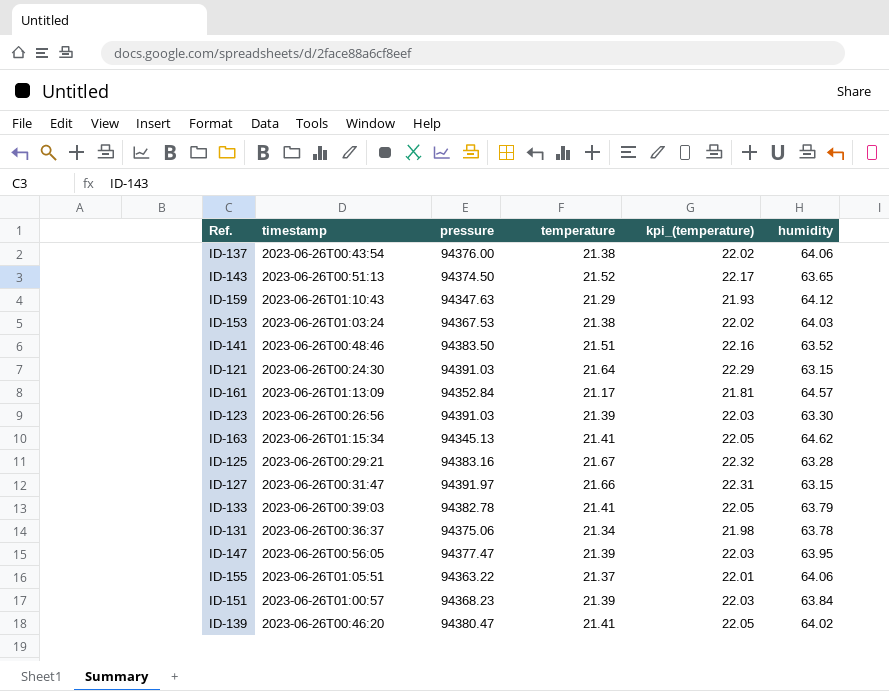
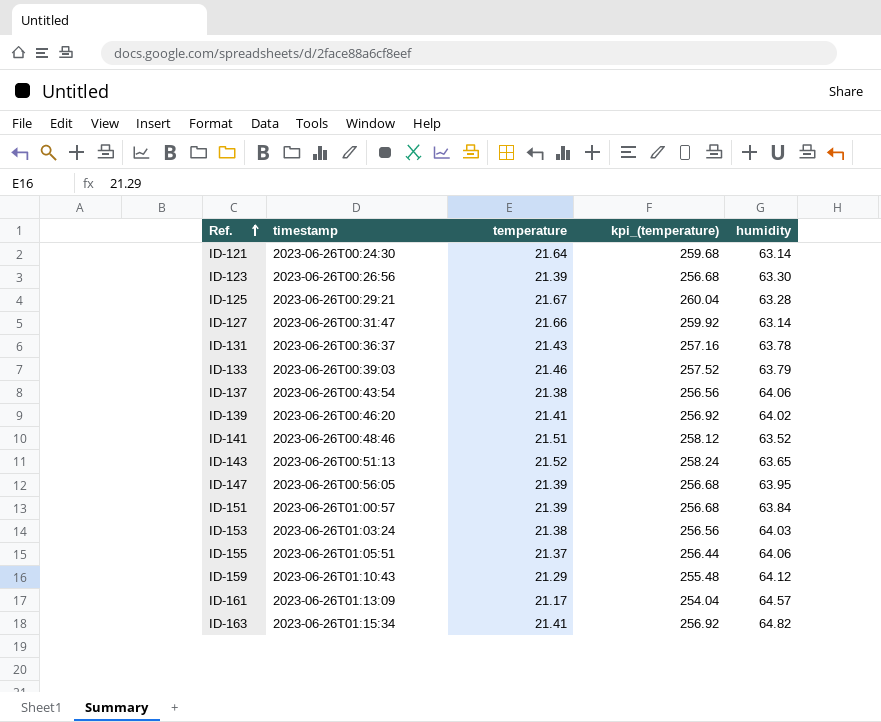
row order: none -> Ref. ascending
column pressure | position: 3 -> none
column kpi_(temperature) | formula: [temperature] * 1.03 -> [temperature] * 12
ID-121 | humidity: 63.15 -> 63.14
ID-127 | humidity: 63.15 -> 63.14
ID-131 | temperature: 21.34 -> 21.43
ID-133 | temperature: 21.41 -> 21.46
ID-163 | humidity: 64.62 -> 64.82

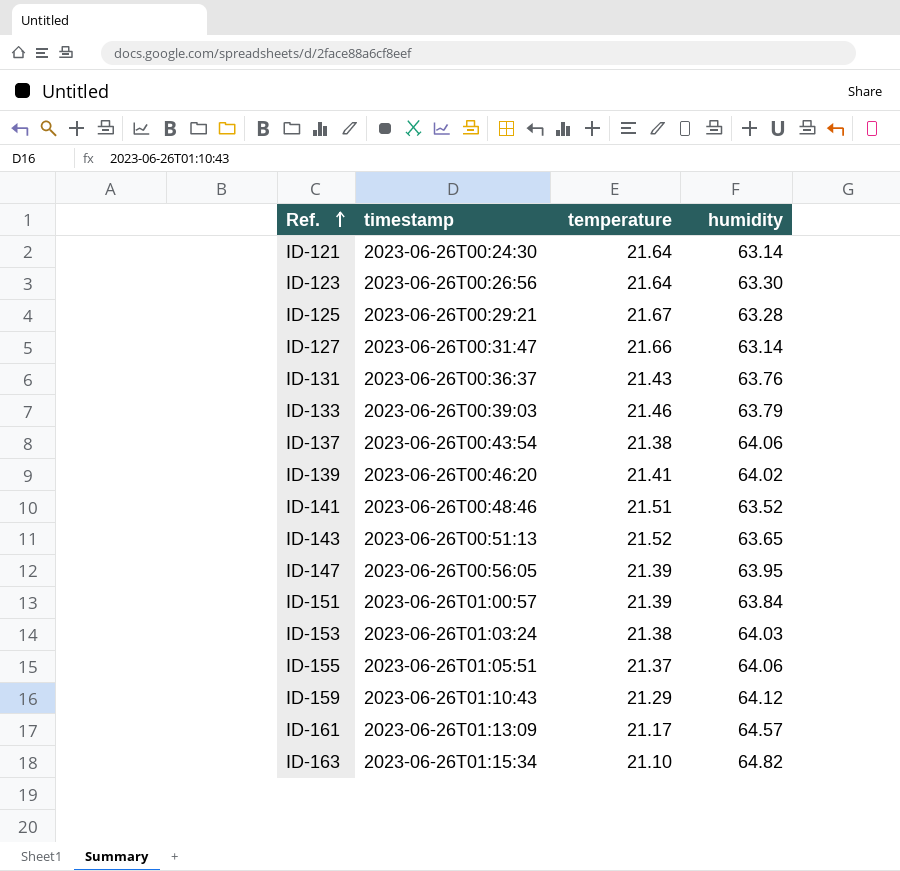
column kpi_(temperature) | formula: [temperature] * 12 -> none
ID-123 | temperature: 21.39 -> 21.64
ID-131 | humidity: 63.78 -> 63.76
ID-163 | temperature: 21.41 -> 21.10

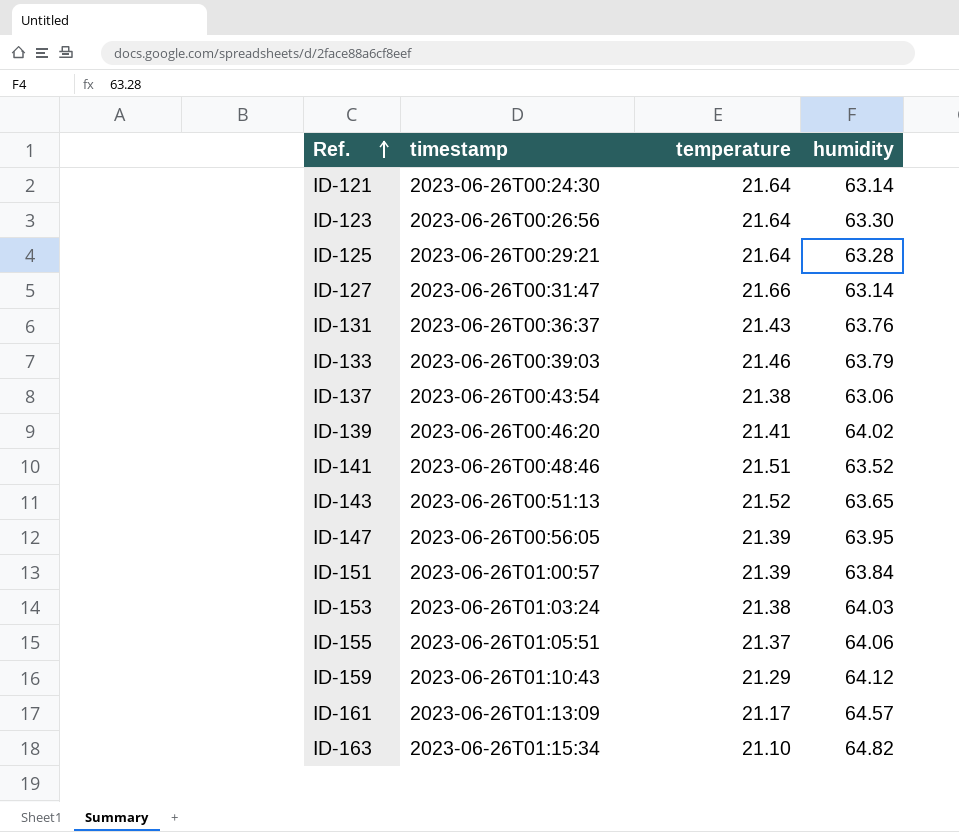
ID-125 | temperature: 21.67 -> 21.64
ID-137 | humidity: 64.06 -> 63.06

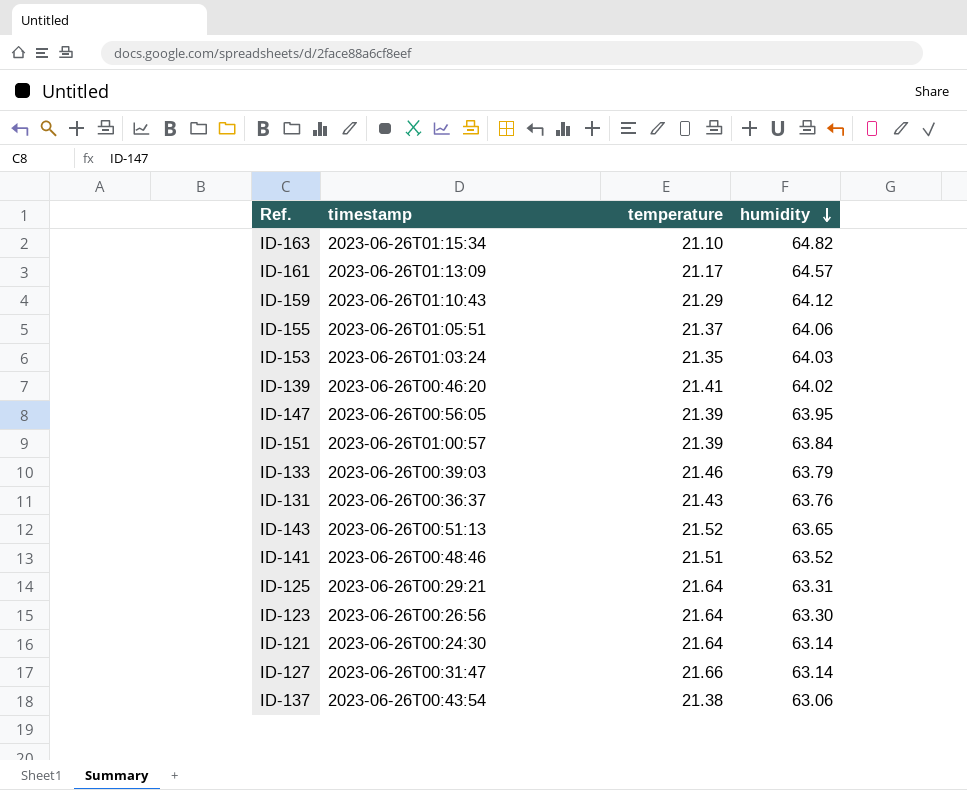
row order: Ref. ascending -> humidity descending
ID-153 | temperature: 21.38 -> 21.35
ID-125 | humidity: 63.28 -> 63.31

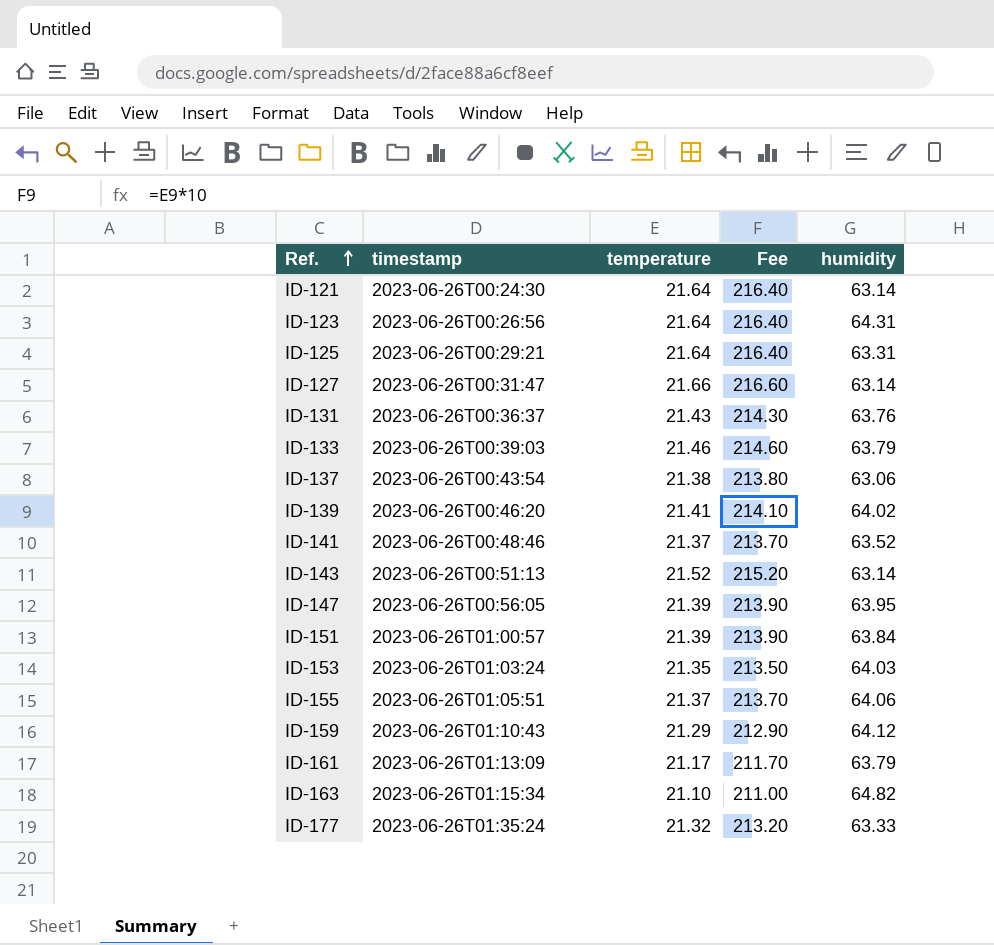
row order: humidity descending -> Ref. ascending
column Fee | formula: none -> [temperature] * 10
ID-123 | humidity: 63.30 -> 64.31
ID-141 | temperature: 21.51 -> 21.37
ID-143 | humidity: 63.65 -> 63.14
ID-161 | humidity: 64.57 -> 63.79
row ID-177: none -> 2023-06-26T01:35:24 | 21.32 | 213.20 | 63.33

